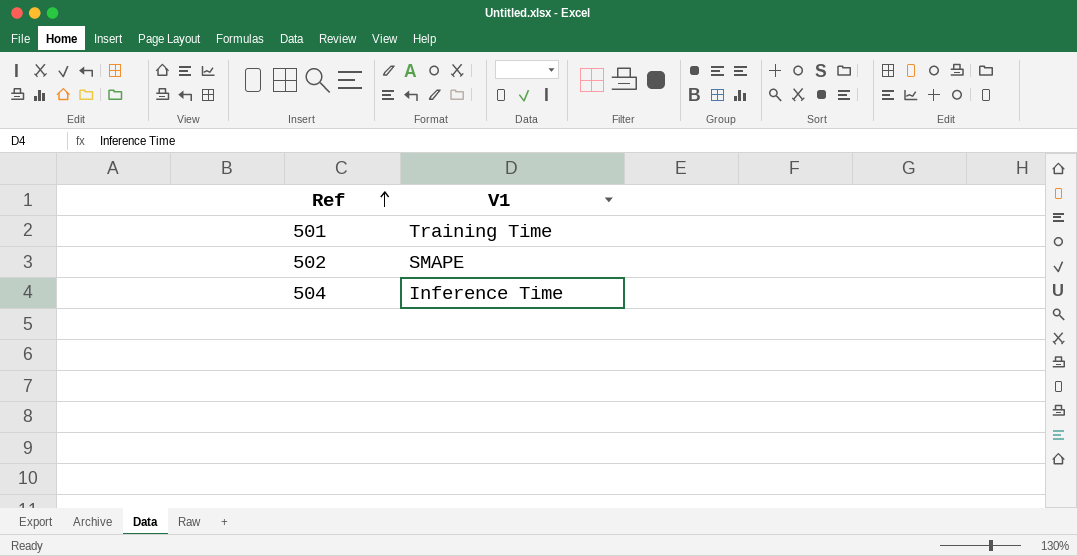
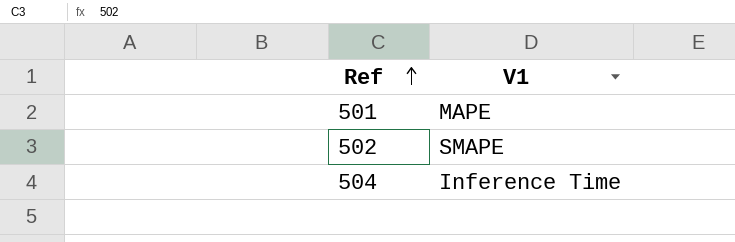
501 | V1: Training Time -> MAPE

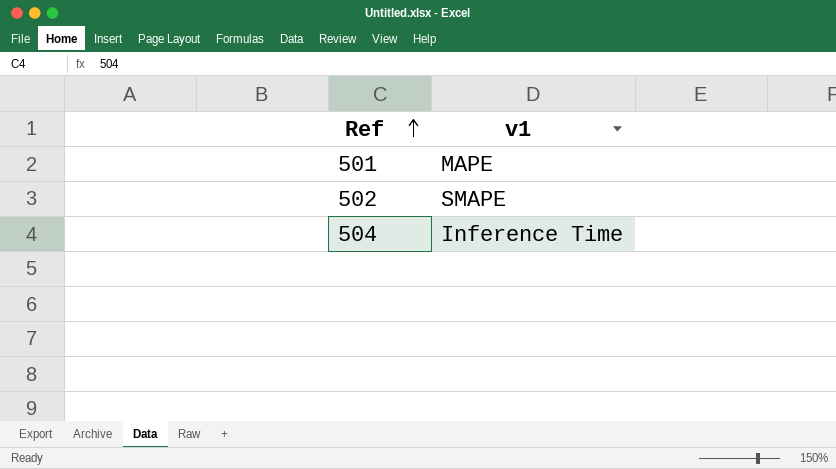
column name: V1 -> v1

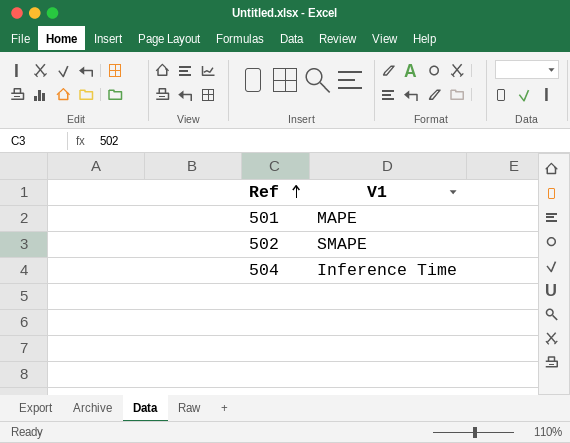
column name: v1 -> V1

